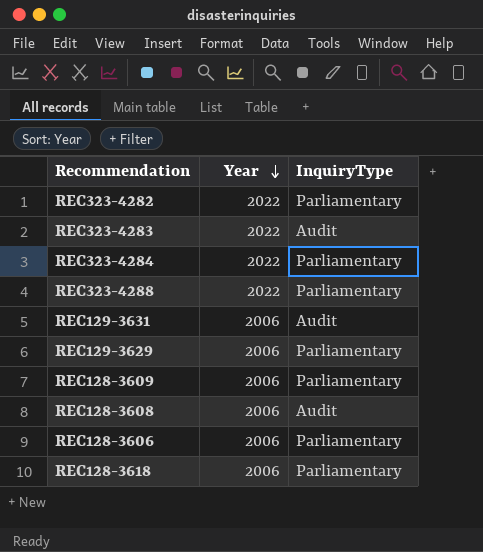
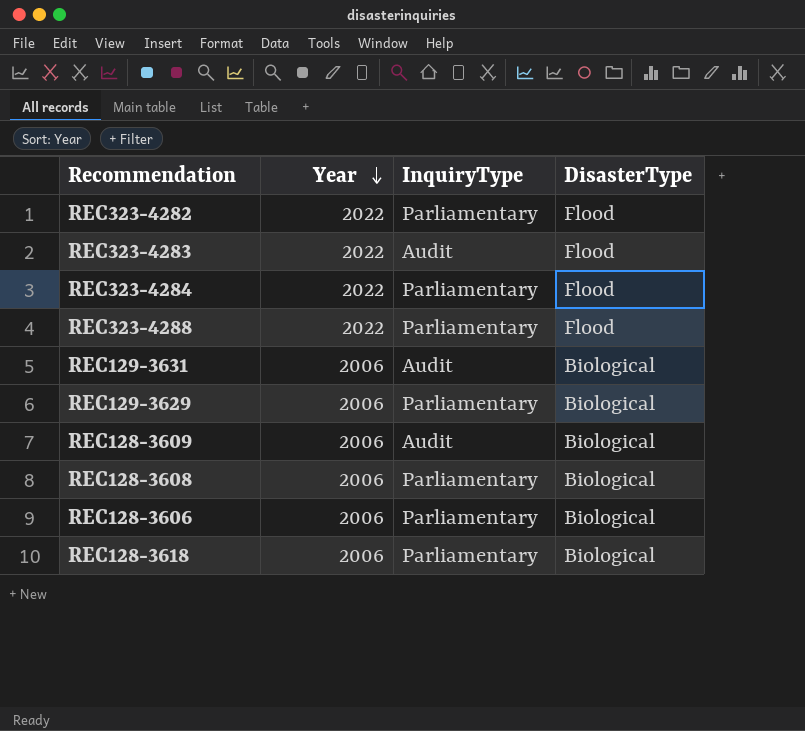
column DisasterType | position: none -> 4
REC128-3609 | InquiryType: Parliamentary -> Audit
REC128-3608 | InquiryType: Audit -> Parliamentary

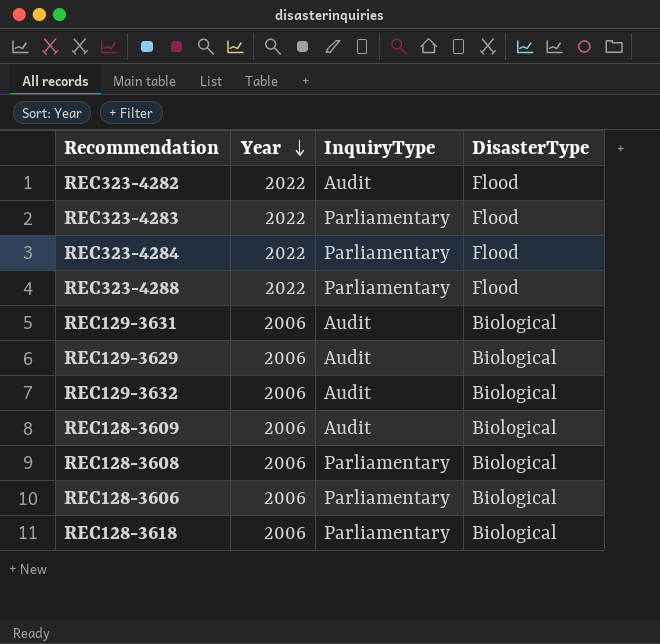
REC323-4282 | InquiryType: Parliamentary -> Audit
REC323-4283 | InquiryType: Audit -> Parliamentary
REC129-3629 | InquiryType: Parliamentary -> Audit
row REC129-3632: none -> 2006 | Audit | Biological

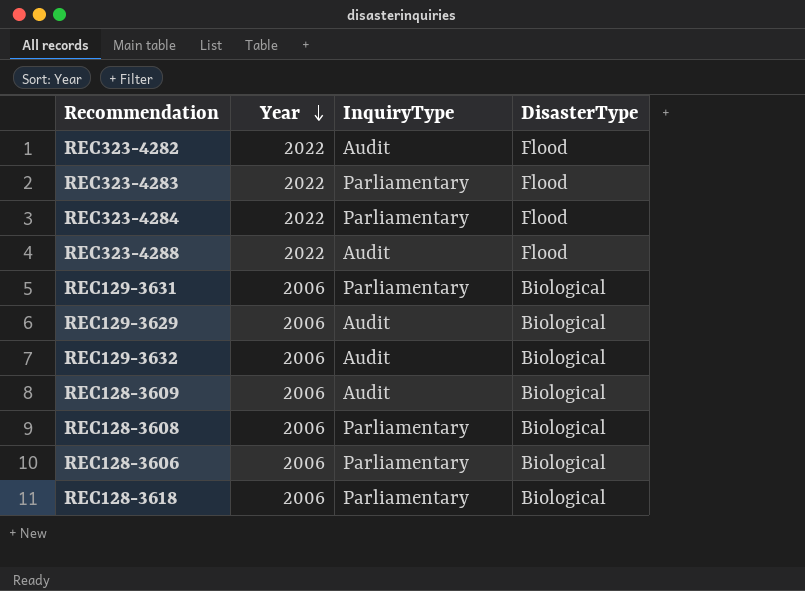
REC323-4288 | InquiryType: Parliamentary -> Audit
REC129-3631 | InquiryType: Audit -> Parliamentary

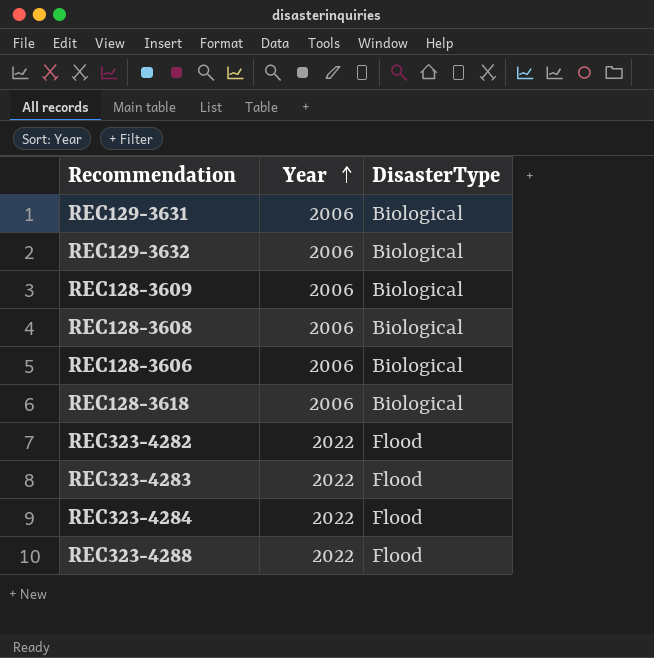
row order: Year descending -> Year ascending
column InquiryType | position: 3 -> none
row REC129-3629: 2006 | Audit | Biological -> none

